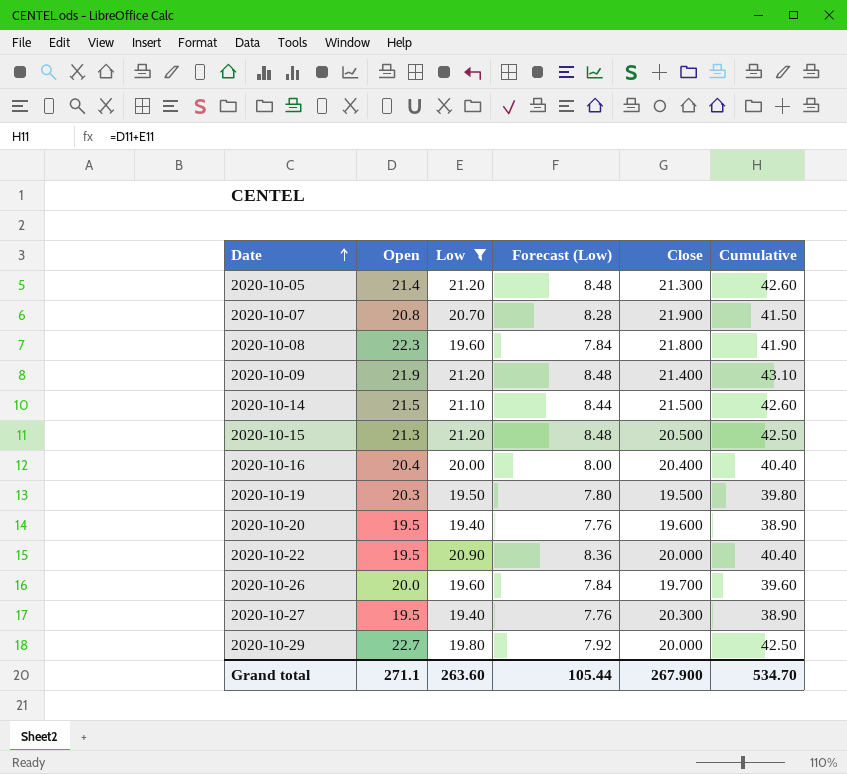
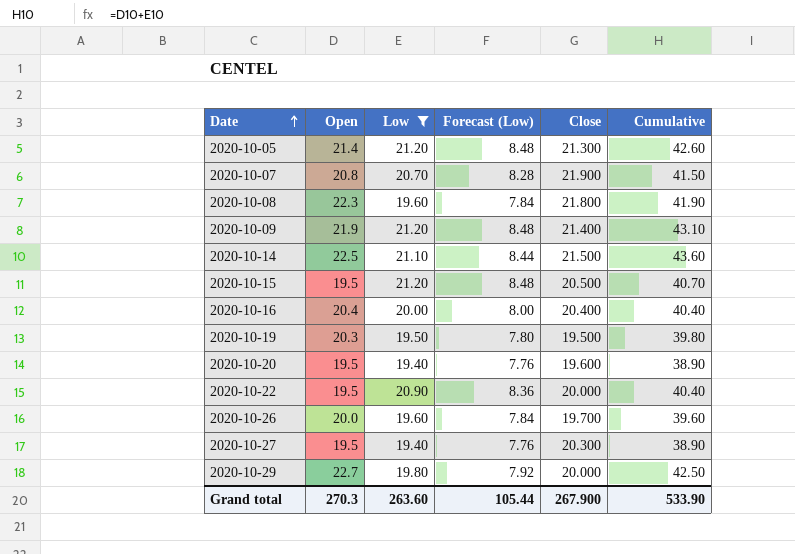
2020-10-14 | Open: 21.5 -> 22.5
2020-10-14 | Cumulative: 42.60 -> 43.60
2020-10-15 | Open: 21.3 -> 19.5
2020-10-15 | Cumulative: 42.50 -> 40.70
Grand total | Open: 271.1 -> 270.3
Grand total | Cumulative: 534.70 -> 533.90

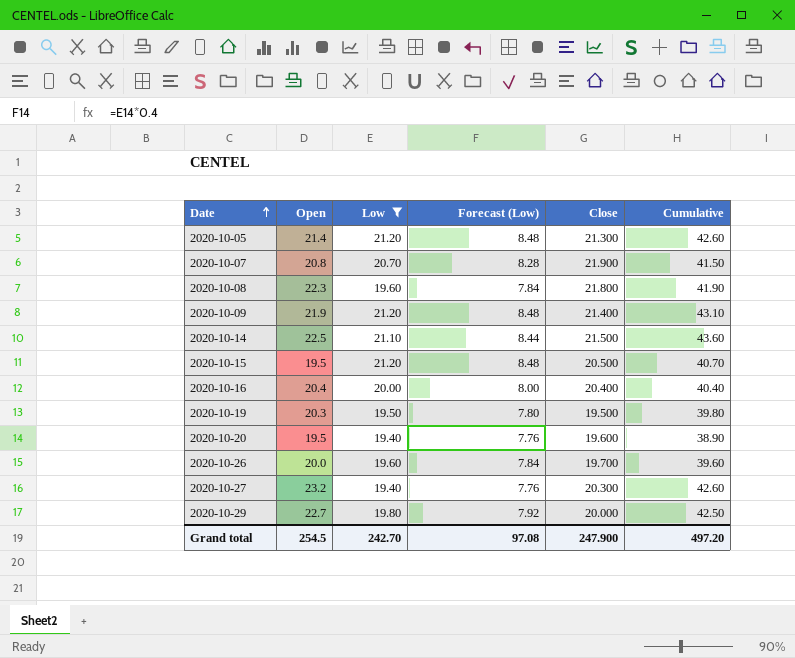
row 2020-10-22: 19.5 | 20.90 | 8.36 | 20.000 | 40.40 -> none
2020-10-27 | Open: 19.5 -> 23.2
2020-10-27 | Cumulative: 38.90 -> 42.60
Grand total | Open: 270.3 -> 254.5
Grand total | Low: 263.60 -> 242.70
Grand total | Forecast (Low): 105.44 -> 97.08
Grand total | Close: 267.900 -> 247.900
Grand total | Cumulative: 533.90 -> 497.20

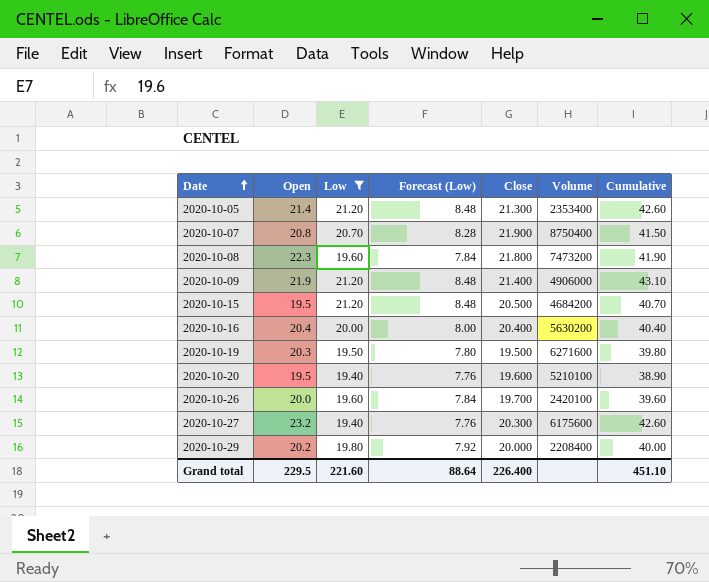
column Volume | position: none -> 6
row 2020-10-14: 22.5 | 21.10 | 8.44 | 21.500 | 43.60 -> none
2020-10-29 | Open: 22.7 -> 20.2
2020-10-29 | Cumulative: 42.50 -> 40.00
Grand total | Open: 254.5 -> 229.5
Grand total | Low: 242.70 -> 221.60
Grand total | Forecast (Low): 97.08 -> 88.64
Grand total | Close: 247.900 -> 226.400
Grand total | Cumulative: 497.20 -> 451.10

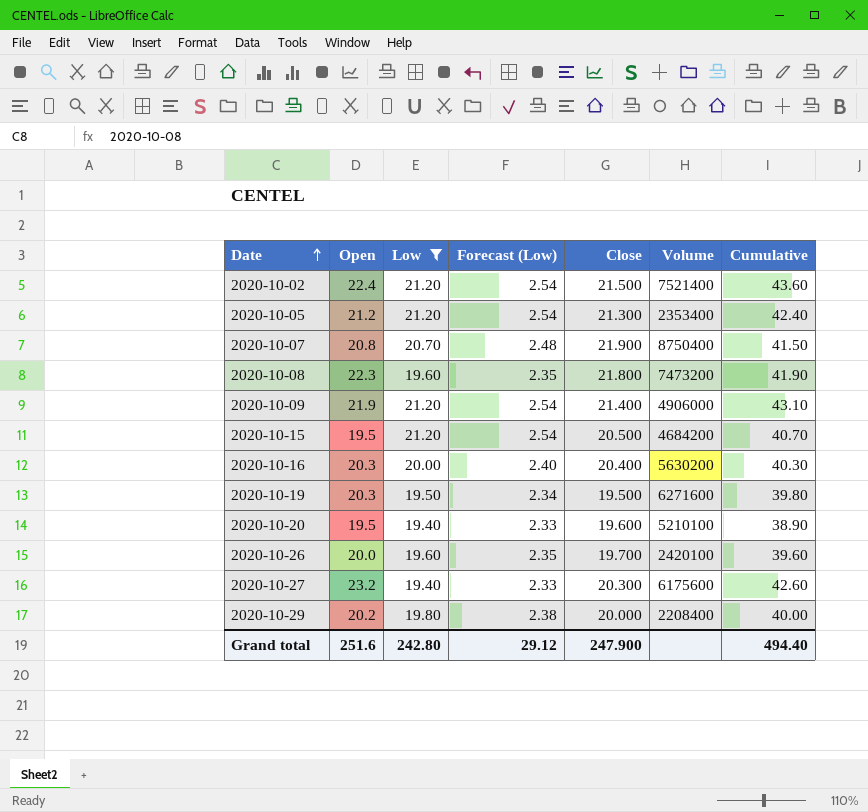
column Forecast (Low) | formula: [Low] * 0.4 -> [Low] * 0.12
row 2020-10-02: none -> 22.4 | 21.20 | 2.54 | 21.500 | 7521400 | 43.60
2020-10-05 | Open: 21.4 -> 21.2
2020-10-05 | Cumulative: 42.60 -> 42.40
2020-10-16 | Open: 20.4 -> 20.3
2020-10-16 | Cumulative: 40.40 -> 40.30
Grand total | Open: 229.5 -> 251.6
Grand total | Low: 221.60 -> 242.80
Grand total | Forecast (Low): 88.64 -> 29.12
Grand total | Close: 226.400 -> 247.900
Grand total | Cumulative: 451.10 -> 494.40

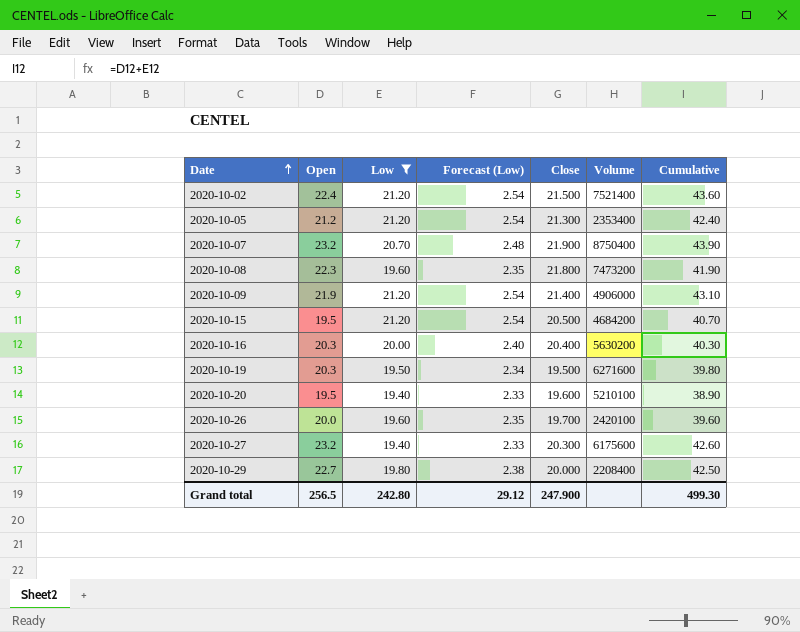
2020-10-07 | Open: 20.8 -> 23.2
2020-10-07 | Cumulative: 41.50 -> 43.90
2020-10-29 | Open: 20.2 -> 22.7
2020-10-29 | Cumulative: 40.00 -> 42.50
Grand total | Open: 251.6 -> 256.5
Grand total | Cumulative: 494.40 -> 499.30

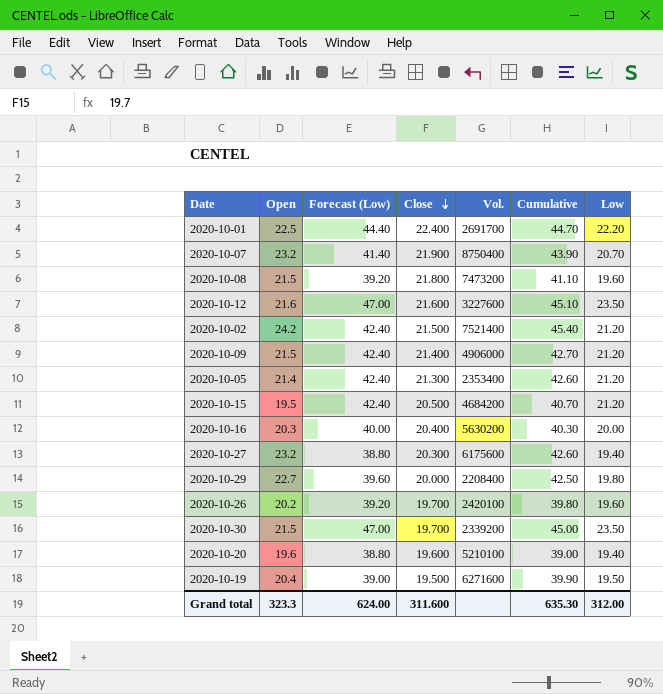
filter: Low <= 21.20 -> none
row order: Date ascending -> Close descending
column Forecast (Low) | formula: [Low] * 0.12 -> [Low] * 2
column name: Volume -> Vol.
column Low | position: 3 -> 7
2020-10-08 | Open: 22.3 -> 21.5
2020-10-08 | Cumulative: 41.90 -> 41.10
2020-10-02 | Open: 22.4 -> 24.2
2020-10-02 | Cumulative: 43.60 -> 45.40
2020-10-09 | Open: 21.9 -> 21.5
2020-10-09 | Cumulative: 43.10 -> 42.70
2020-10-05 | Open: 21.2 -> 21.4
2020-10-05 | Cumulative: 42.40 -> 42.60
2020-10-26 | Open: 20.0 -> 20.2
2020-10-26 | Cumulative: 39.60 -> 39.80
2020-10-20 | Open: 19.5 -> 19.6
2020-10-20 | Cumulative: 38.90 -> 39.00
2020-10-19 | Open: 20.3 -> 20.4
2020-10-19 | Cumulative: 39.80 -> 39.90
Grand total | Open: 256.5 -> 323.3
Grand total | Forecast (Low): 29.12 -> 624.00
Grand total | Close: 247.900 -> 311.600
Grand total | Cumulative: 499.30 -> 635.30
Grand total | Low: 242.80 -> 312.00

